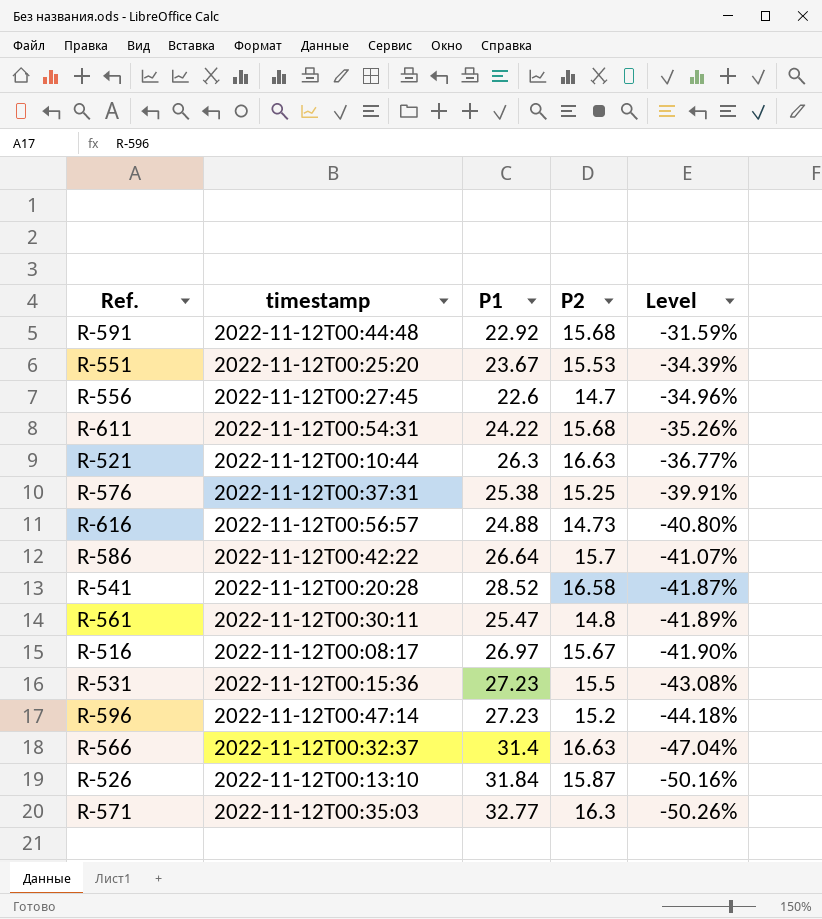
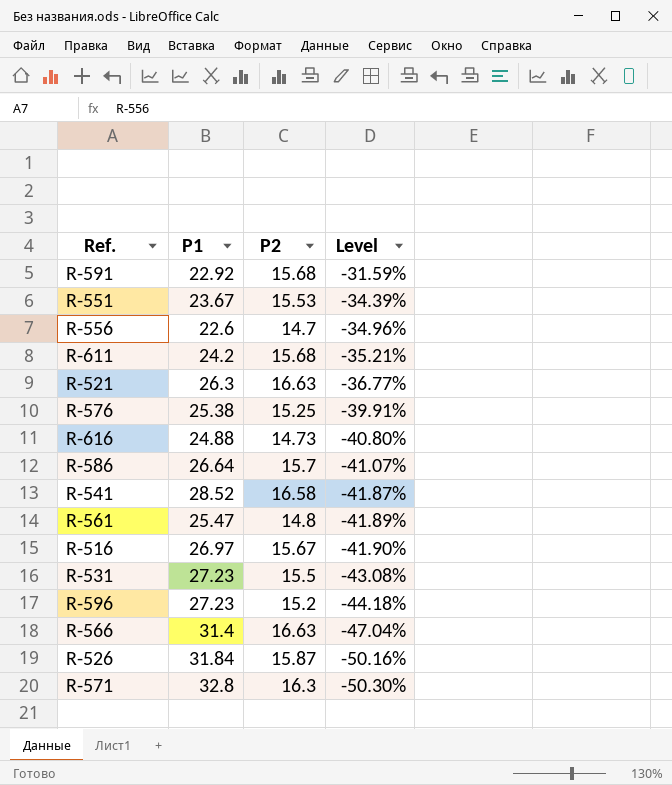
column timestamp | position: 2 -> none
R-611 | P1: 24.22 -> 24.2
R-611 | Level: -35.26% -> -35.21%
R-571 | P1: 32.77 -> 32.8
R-571 | Level: -50.26% -> -50.30%

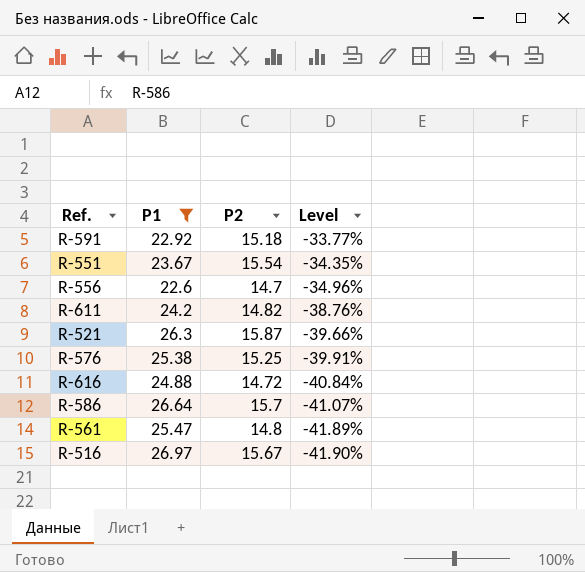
filter: none -> P1 <= 26.97
R-591 | P2: 15.68 -> 15.18
R-591 | Level: -31.59% -> -33.77%
R-551 | P2: 15.53 -> 15.54
R-551 | Level: -34.39% -> -34.35%
R-611 | P2: 15.68 -> 14.82
R-611 | Level: -35.21% -> -38.76%
R-521 | P2: 16.63 -> 15.87
R-521 | Level: -36.77% -> -39.66%
R-616 | P2: 14.73 -> 14.72
R-616 | Level: -40.80% -> -40.84%

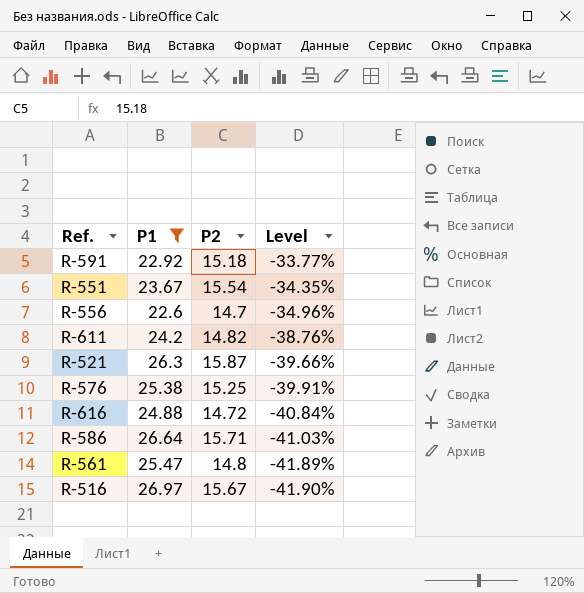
R-586 | P2: 15.7 -> 15.71
R-586 | Level: -41.07% -> -41.03%

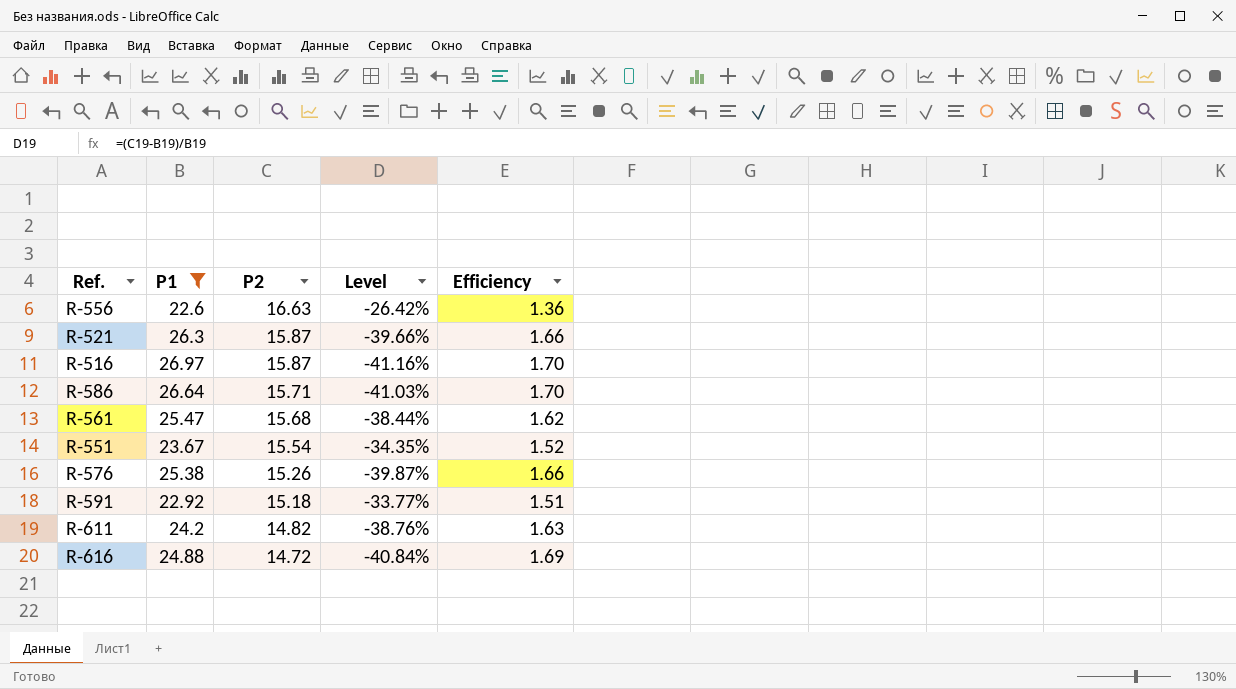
row order: Level descending -> P2 descending
column Efficiency | formula: none -> [P1] / [P2]
R-556 | P2: 14.7 -> 16.63
R-556 | Level: -34.96% -> -26.42%
R-516 | P2: 15.67 -> 15.87
R-516 | Level: -41.90% -> -41.16%
R-561 | P2: 14.8 -> 15.68
R-561 | Level: -41.89% -> -38.44%
R-576 | P2: 15.25 -> 15.26
R-576 | Level: -39.91% -> -39.87%

